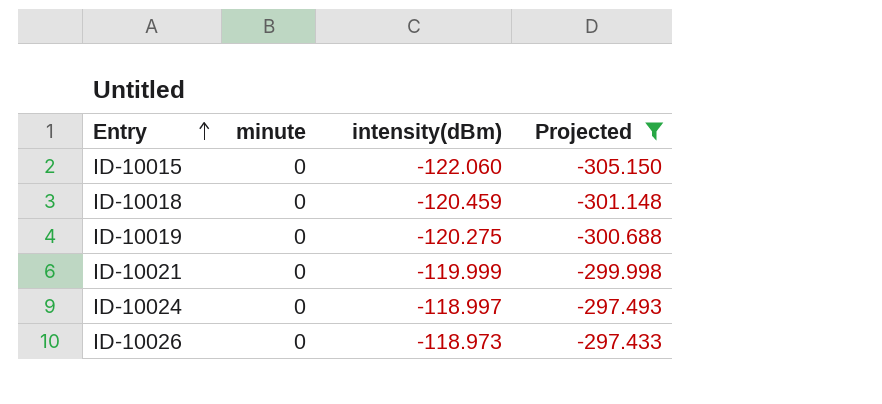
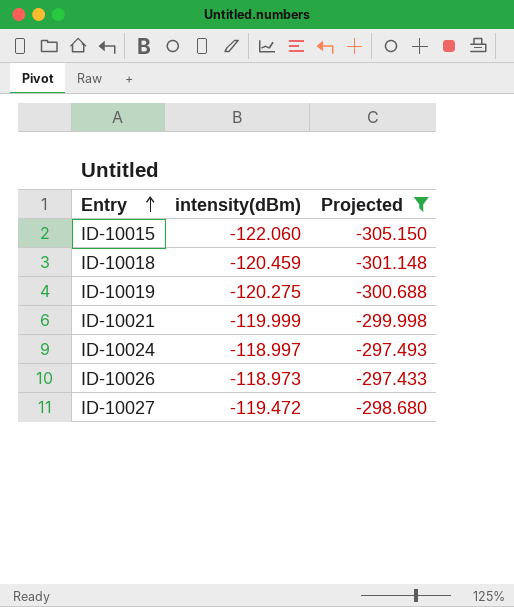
column minute | position: 2 -> none
row ID-10027: none -> -119.472 | -298.680

